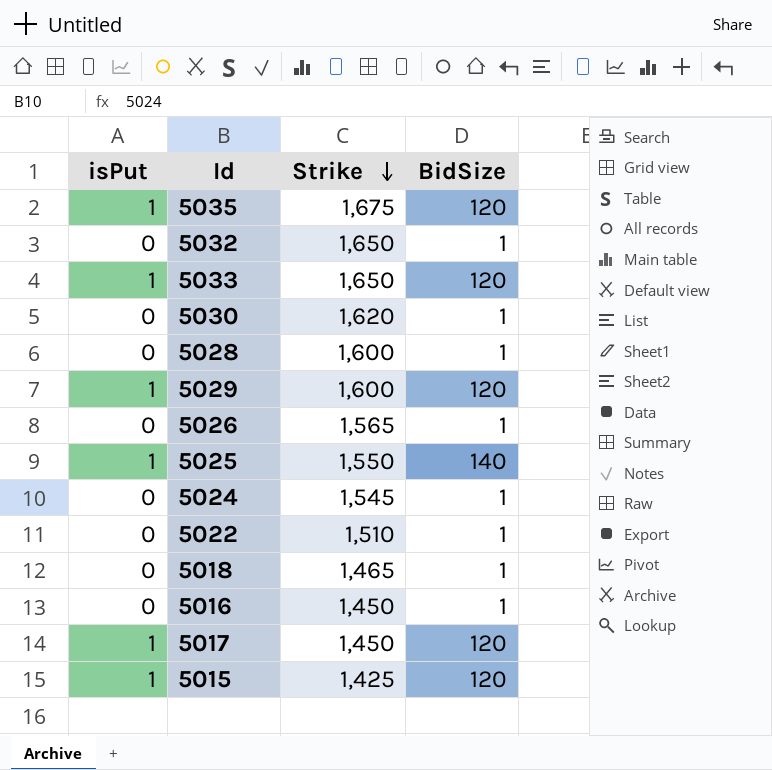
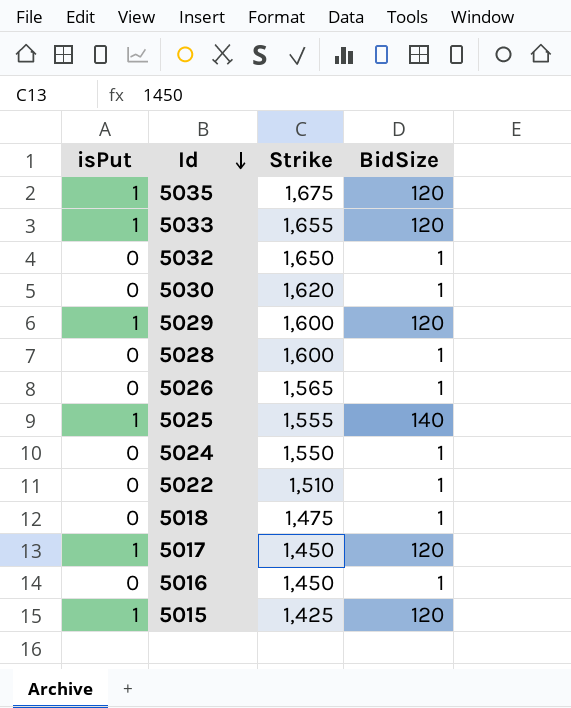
row order: Strike descending -> Id descending
5033 | Strike: 1,650 -> 1,655
5025 | Strike: 1,550 -> 1,555
5024 | Strike: 1,545 -> 1,550
5018 | Strike: 1,465 -> 1,475

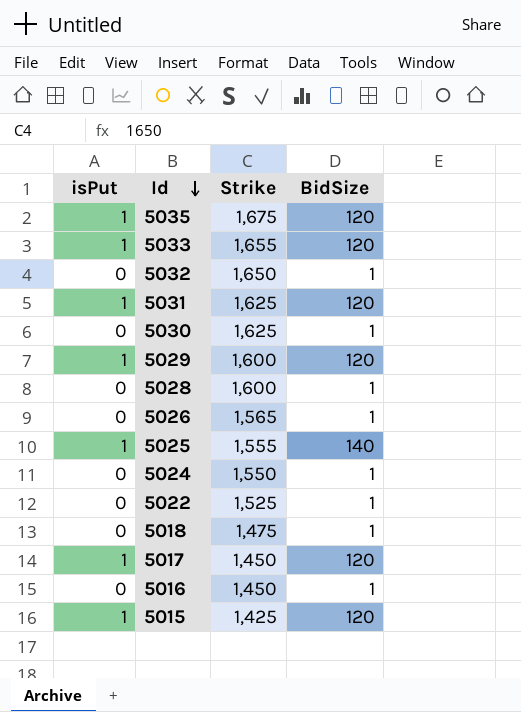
row 5031: none -> 1 | 1,625 | 120
5030 | Strike: 1,620 -> 1,625
5022 | Strike: 1,510 -> 1,525

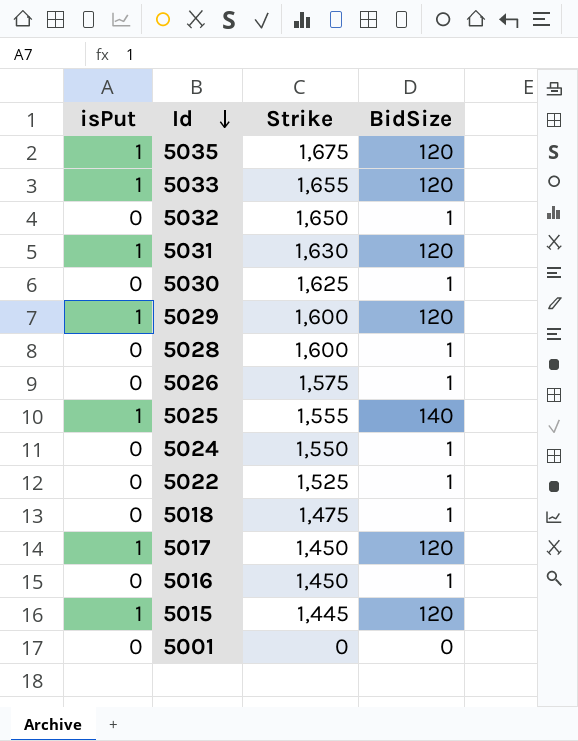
5031 | Strike: 1,625 -> 1,630
5026 | Strike: 1,565 -> 1,575
5015 | Strike: 1,425 -> 1,445
row 5001: none -> 0 | 0 | 0

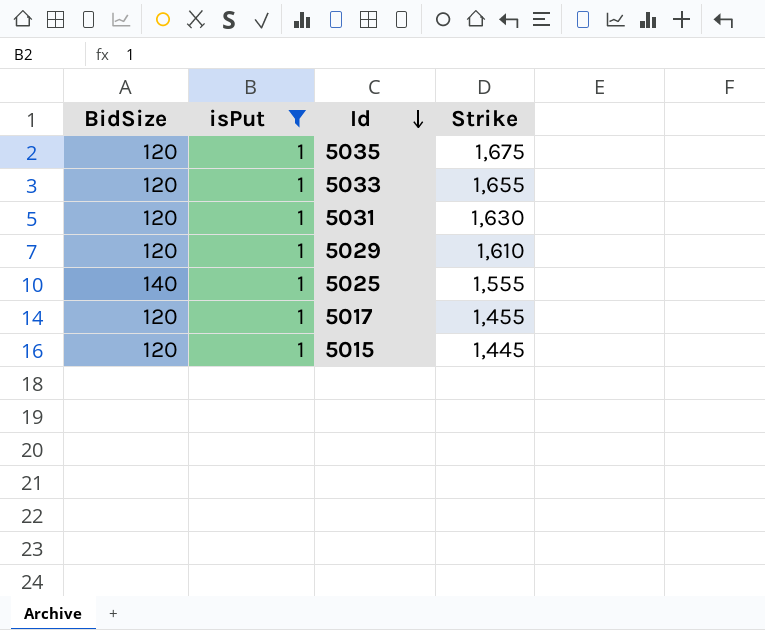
filter: none -> isPut = 1
column BidSize | position: 4 -> 1
5029 | Strike: 1,600 -> 1,610
5017 | Strike: 1,450 -> 1,455

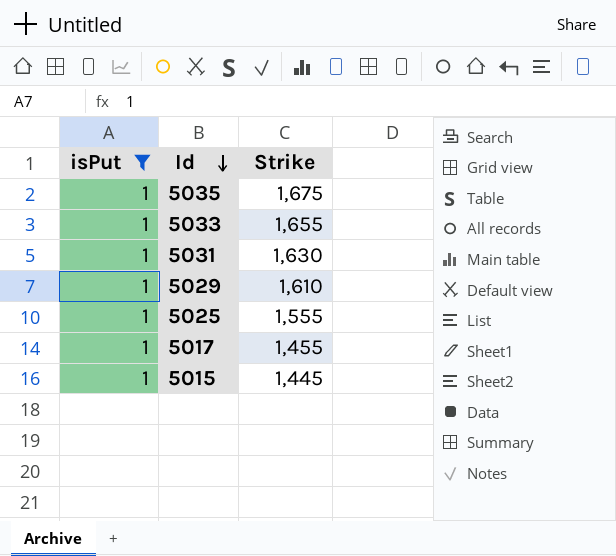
column BidSize | position: 1 -> none

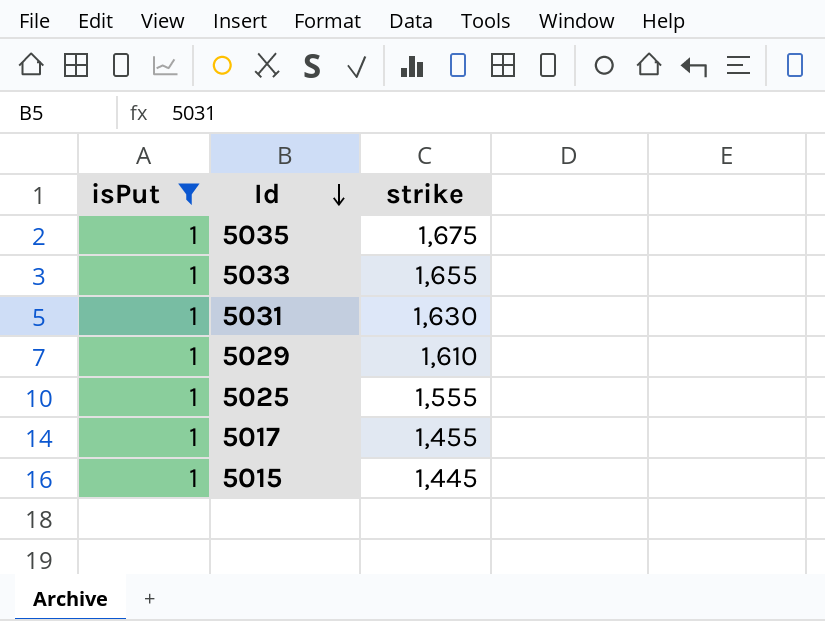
column name: Strike -> strike

